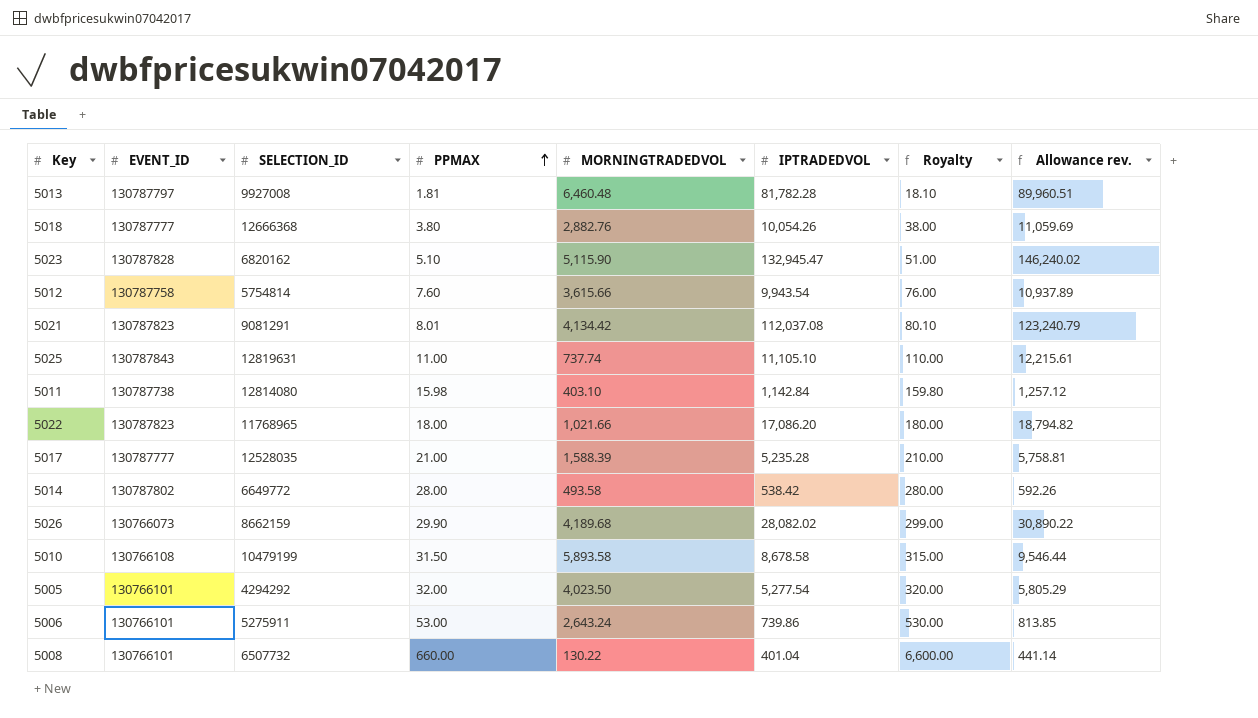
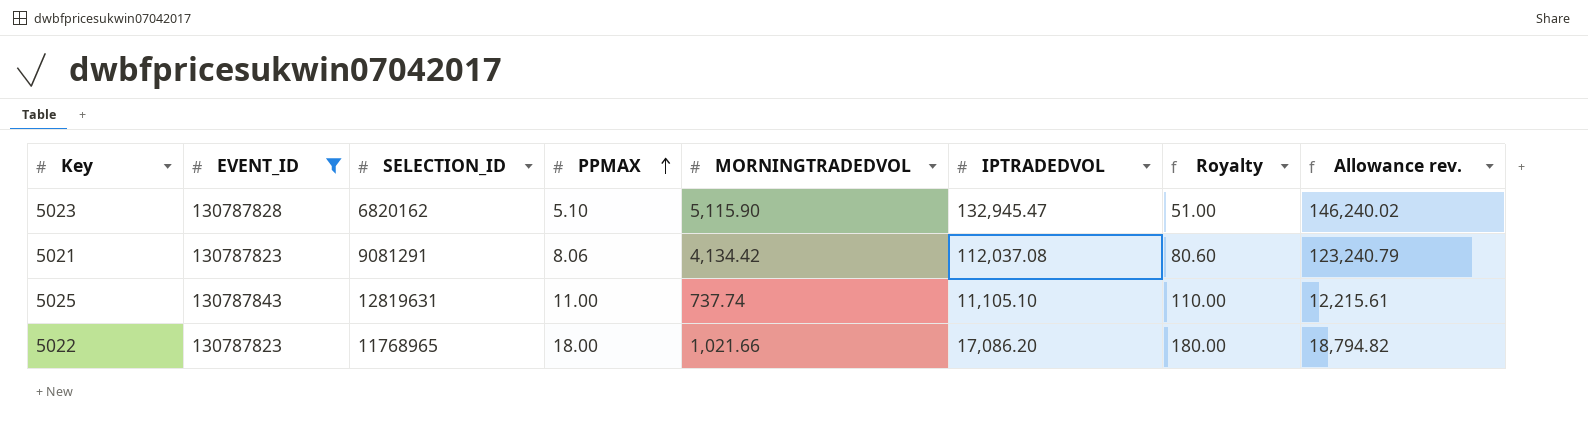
filter: none -> EVENT_ID >= 130787823
5021 | PPMAX: 8.01 -> 8.06
5021 | Royalty: 80.10 -> 80.60

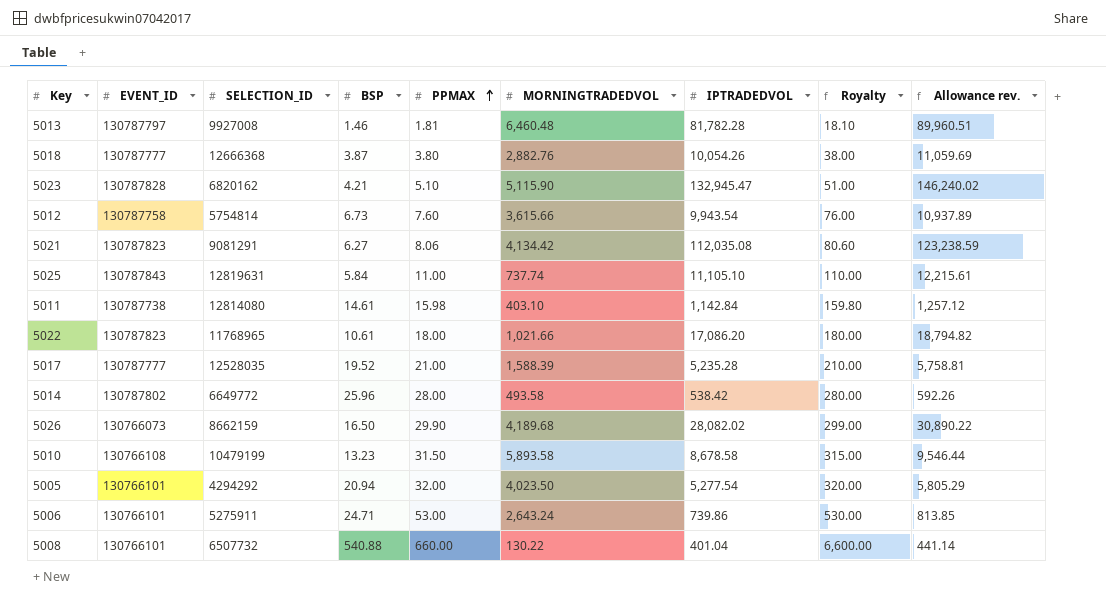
filter: EVENT_ID >= 130787823 -> none
column BSP | position: none -> 4
5021 | IPTRADEDVOL: 112,037.08 -> 112,035.08
5021 | Allowance rev.: 123,240.79 -> 123,238.59

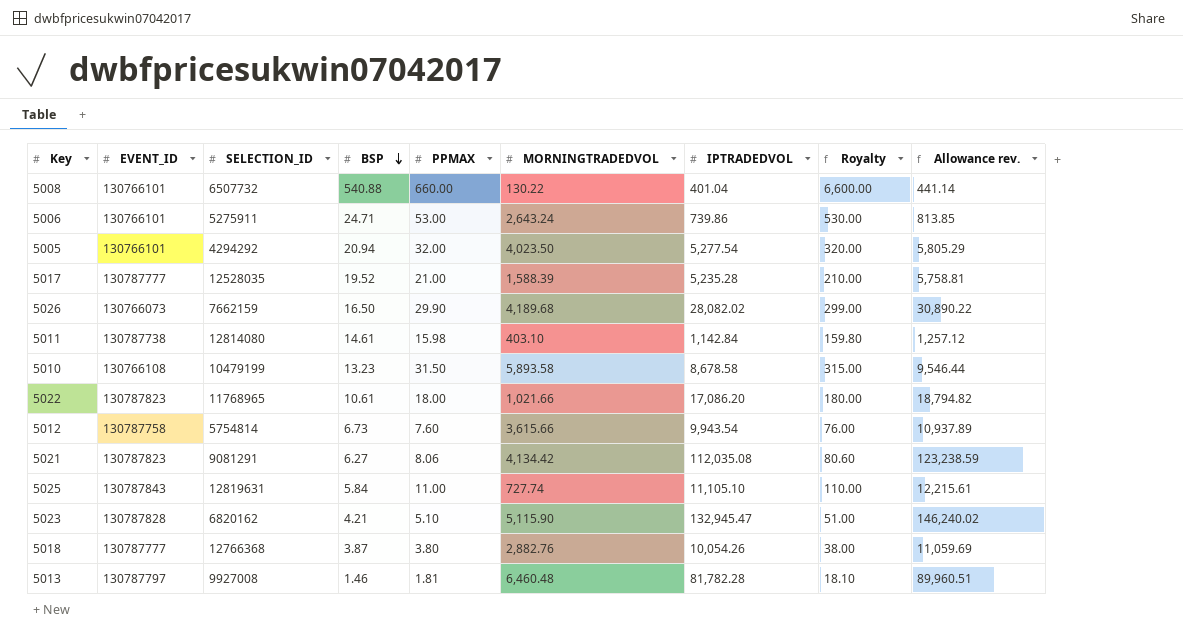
row order: PPMAX ascending -> BSP descending
row 5014: 130787802 | 6649772 | 25.96 | 28.00 | 493.58 | 538.42 | 280.00 | 592.26 -> none
5026 | SELECTION_ID: 8662159 -> 7662159
5025 | MORNINGTRADEDVOL: 737.74 -> 727.74
5018 | SELECTION_ID: 12666368 -> 12766368

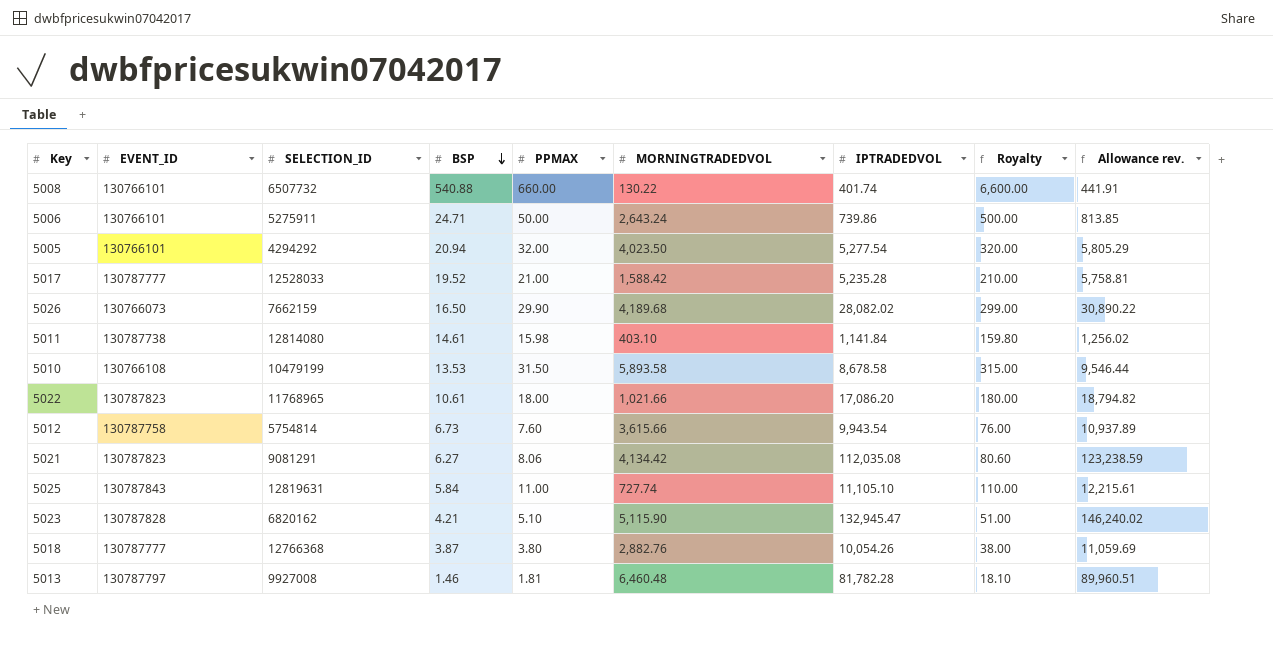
5008 | IPTRADEDVOL: 401.04 -> 401.74
5008 | Allowance rev.: 441.14 -> 441.91
5006 | PPMAX: 53.00 -> 50.00
5006 | Royalty: 530.00 -> 500.00
5017 | SELECTION_ID: 12528035 -> 12528033
5017 | MORNINGTRADEDVOL: 1,588.39 -> 1,588.42
5011 | IPTRADEDVOL: 1,142.84 -> 1,141.84
5011 | Allowance rev.: 1,257.12 -> 1,256.02
5010 | BSP: 13.23 -> 13.53

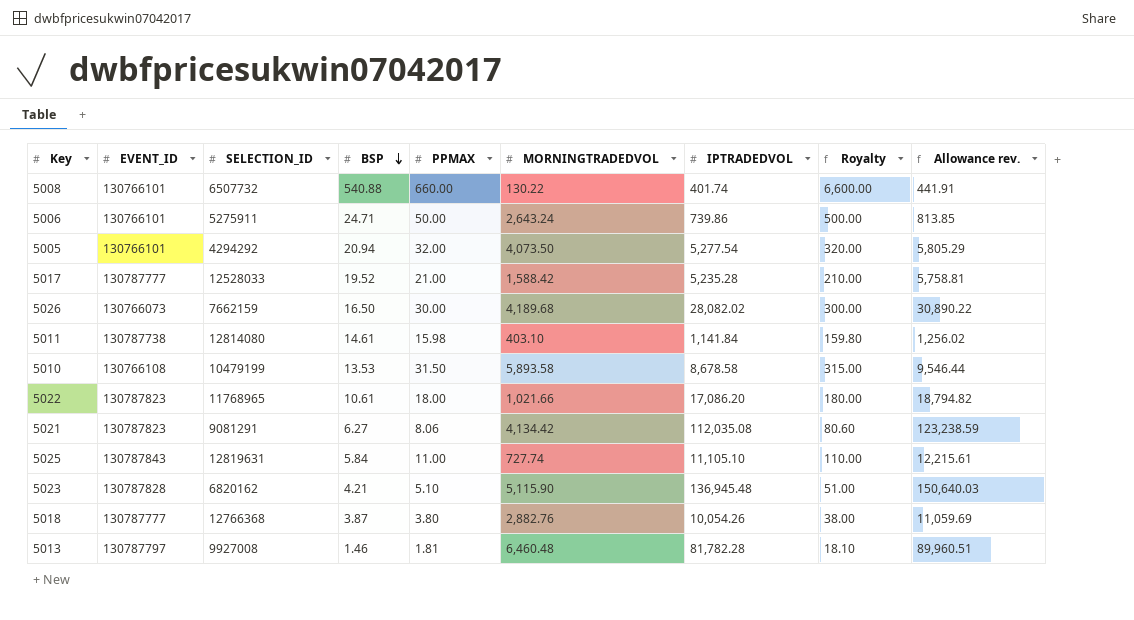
row 5012: 130787758 | 5754814 | 6.73 | 7.60 | 3,615.66 | 9,943.54 | 76.00 | 10,937.89 -> none
5005 | MORNINGTRADEDVOL: 4,023.50 -> 4,073.50
5026 | PPMAX: 29.90 -> 30.00
5026 | Royalty: 299.00 -> 300.00
5023 | IPTRADEDVOL: 132,945.47 -> 136,945.48
5023 | Allowance rev.: 146,240.02 -> 150,640.03

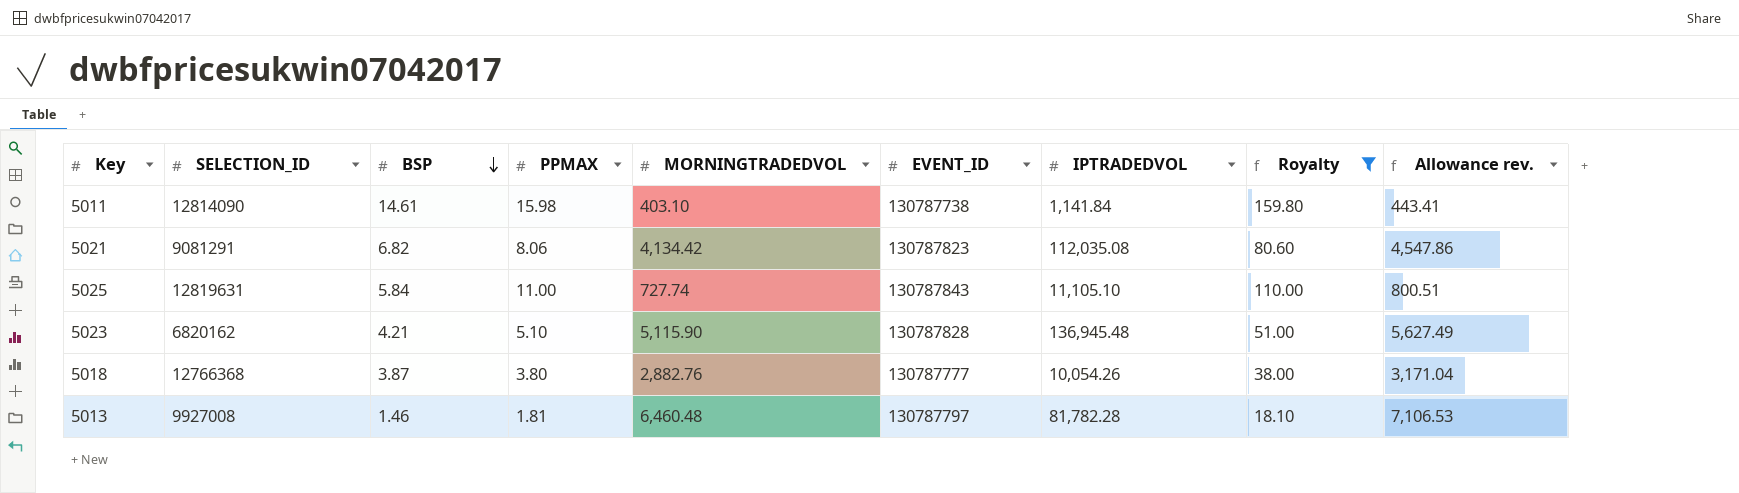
filter: none -> Royalty <= 159.80
column EVENT_ID | position: 2 -> 6
column Allowance rev. | formula: [IPTRADEDVOL] * 1.1 -> [MORNINGTRADEDVOL] * 1.1
5011 | SELECTION_ID: 12814080 -> 12814090
5021 | BSP: 6.27 -> 6.82

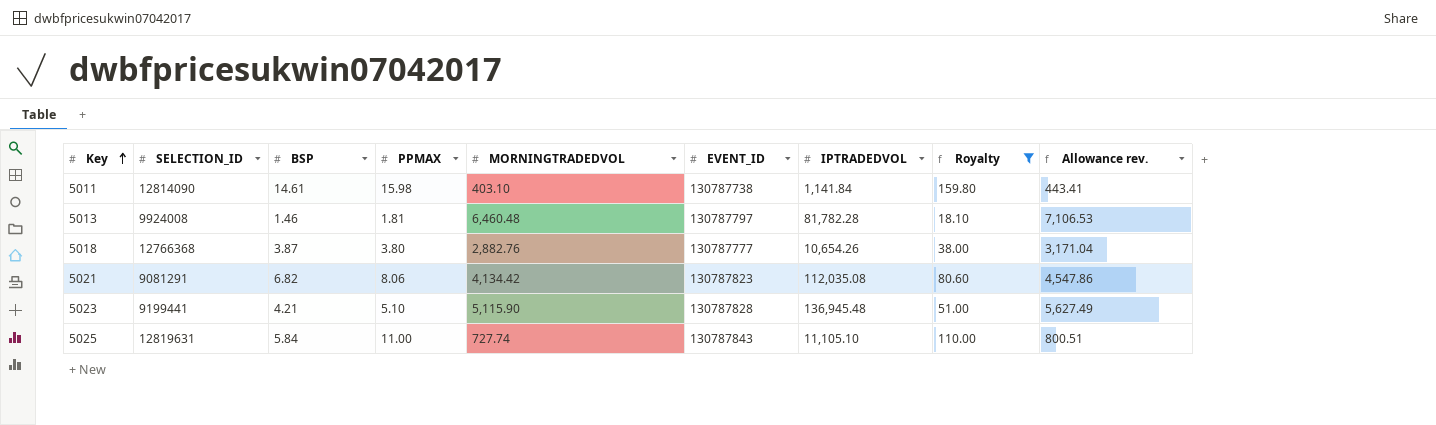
row order: BSP descending -> Key ascending
5013 | SELECTION_ID: 9927008 -> 9924008
5018 | IPTRADEDVOL: 10,054.26 -> 10,654.26
5023 | SELECTION_ID: 6820162 -> 9199441

